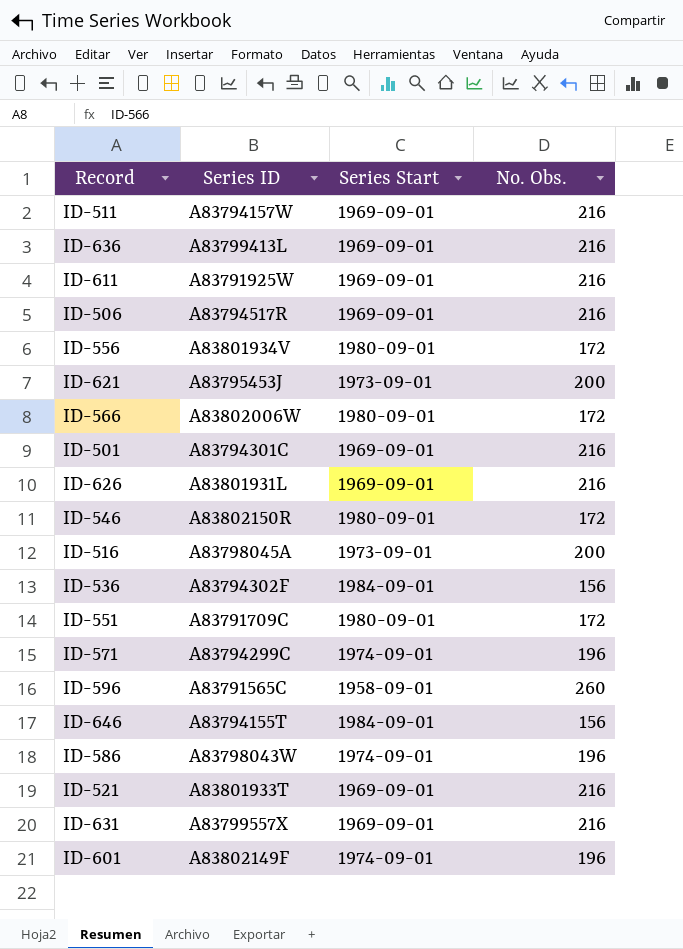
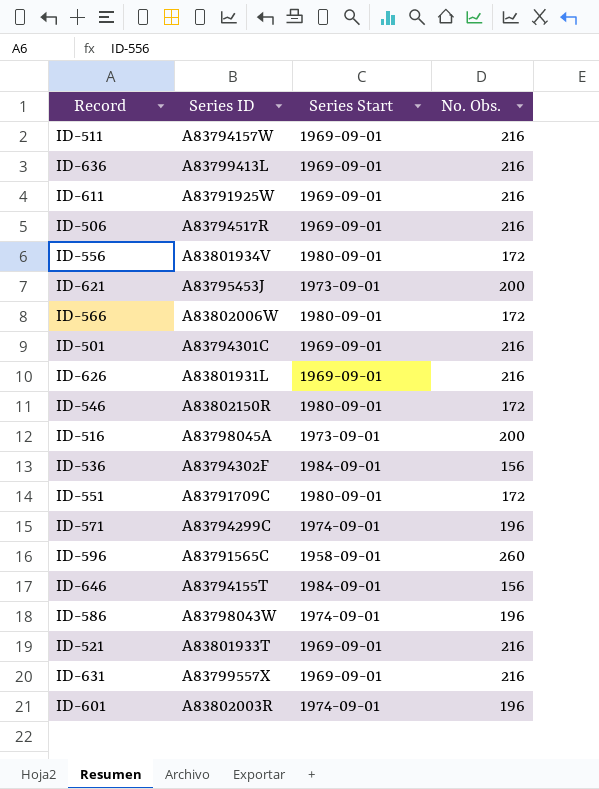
ID-601 | Series ID: A83802149F -> A83802003R

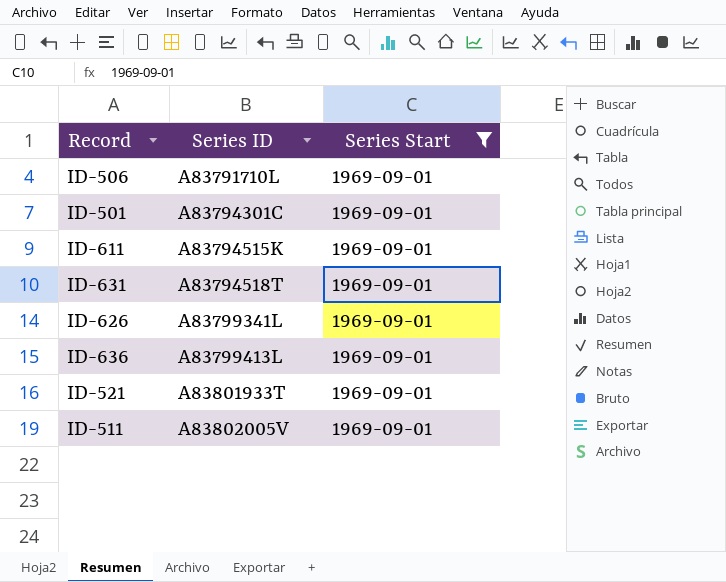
filter: none -> Series Start = 1969-09-01
row order: none -> Series ID ascending
column No. Obs. | position: 4 -> none
ID-506 | Series ID: A83794517R -> A83791710L
ID-611 | Series ID: A83791925W -> A83794515K
ID-631 | Series ID: A83799557X -> A83794518T
ID-626 | Series ID: A83801931L -> A83799341L
ID-511 | Series ID: A83794157W -> A83802005V

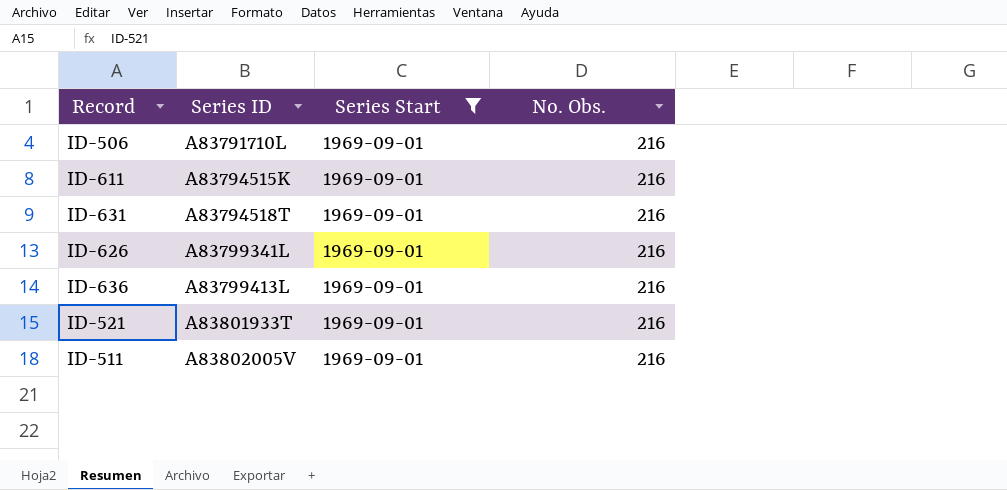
column No. Obs. | position: none -> 4
row ID-501: A83794301C | 1969-09-01 -> none

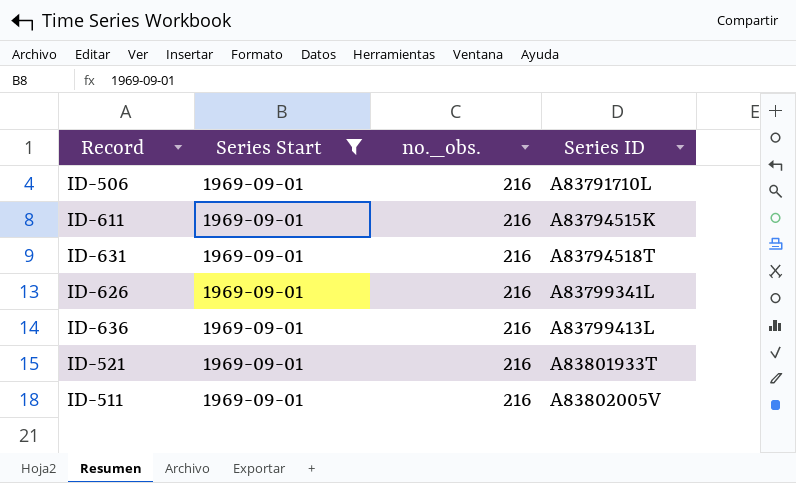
column name: No. Obs. -> no._obs.
column Series ID | position: 2 -> 4

